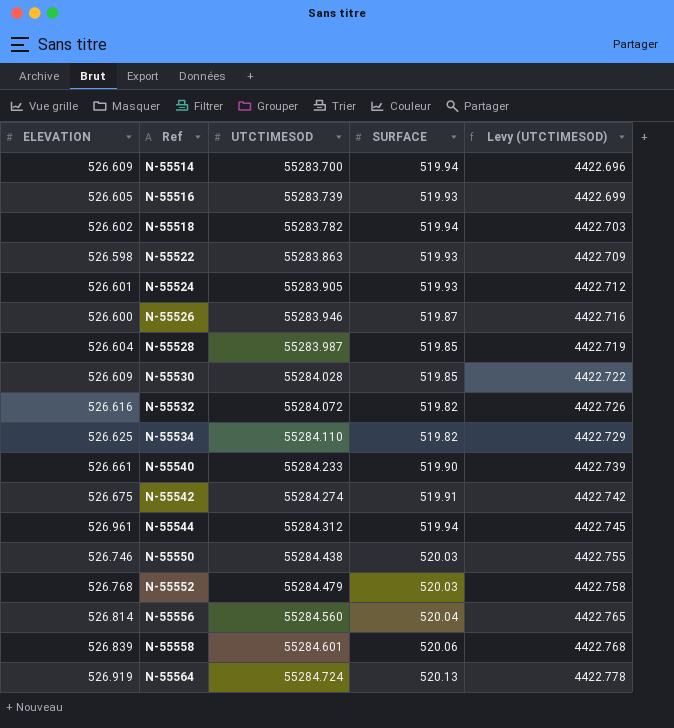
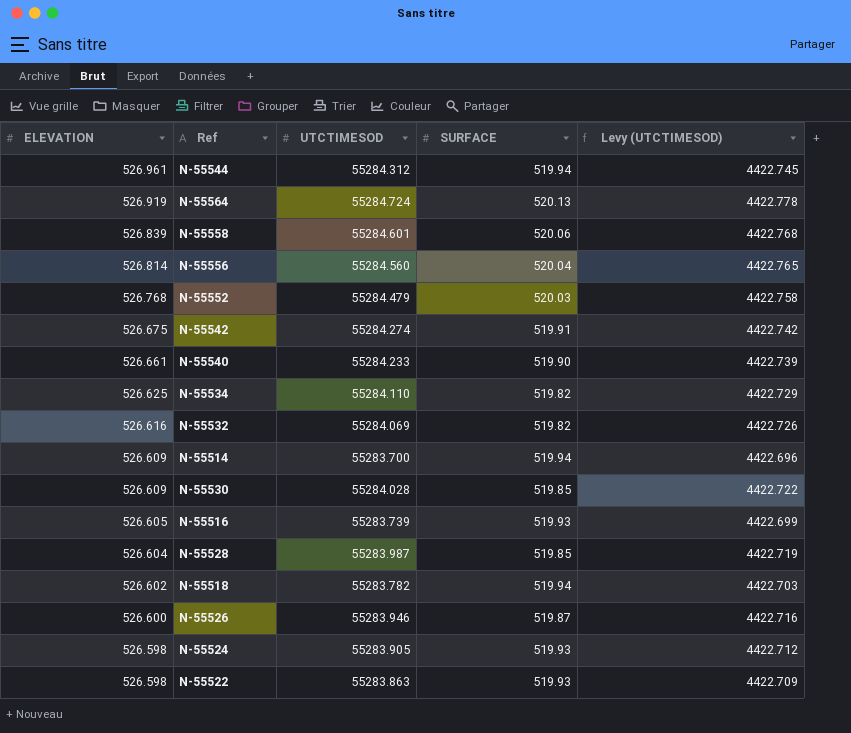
row order: Ref ascending -> ELEVATION descending
row N-55550: 526.746 | 55284.438 | 520.03 | 4422.755 -> none
N-55532 | UTCTIMESOD: 55284.072 -> 55284.069
N-55524 | ELEVATION: 526.601 -> 526.598

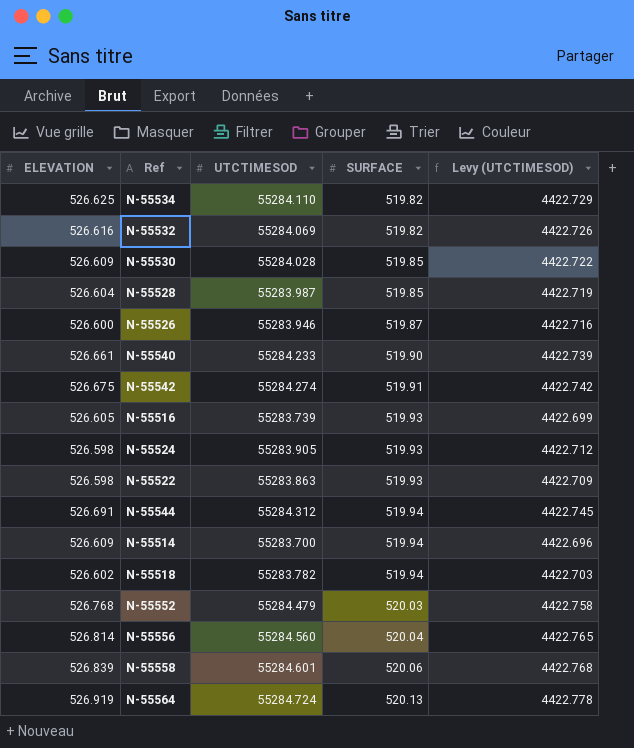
row order: ELEVATION descending -> SURFACE ascending
N-55544 | ELEVATION: 526.961 -> 526.691

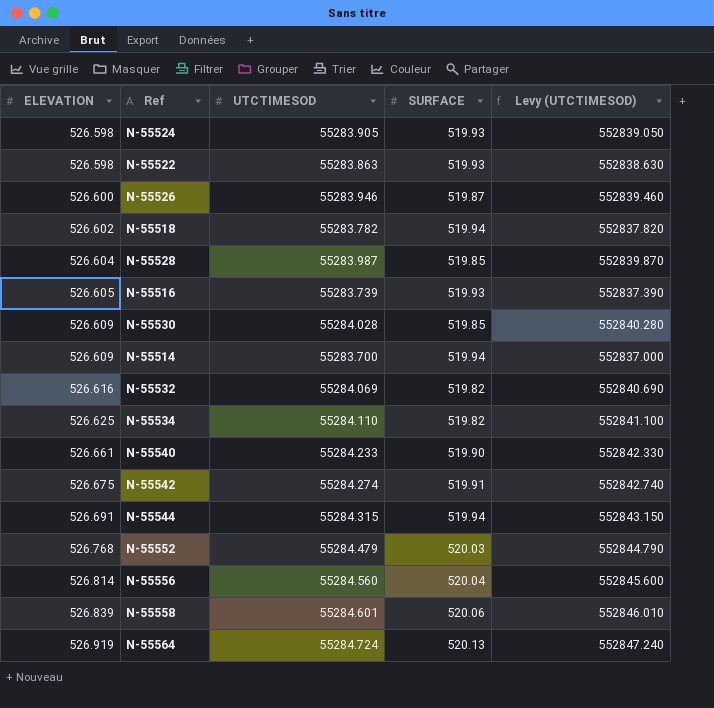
row order: SURFACE ascending -> ELEVATION ascending
column Levy (UTCTIMESOD) | formula: [UTCTIMESOD] * 0.08 -> [UTCTIMESOD] * 10
N-55544 | UTCTIMESOD: 55284.312 -> 55284.315

